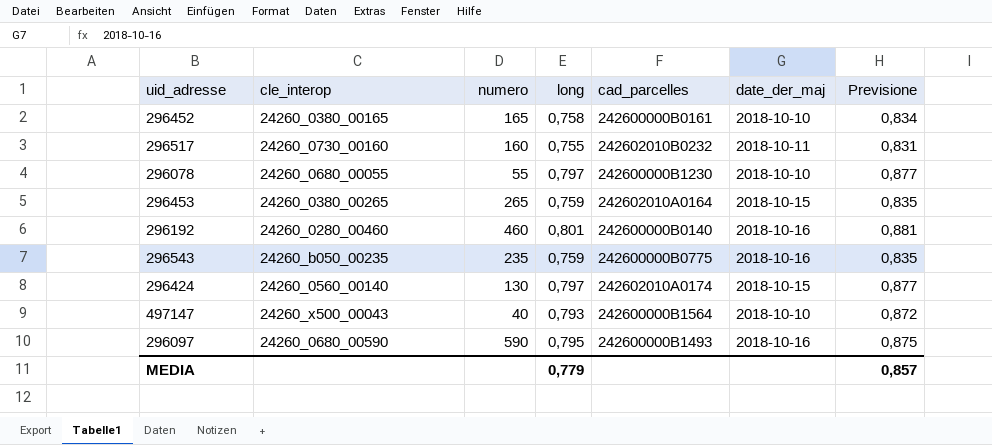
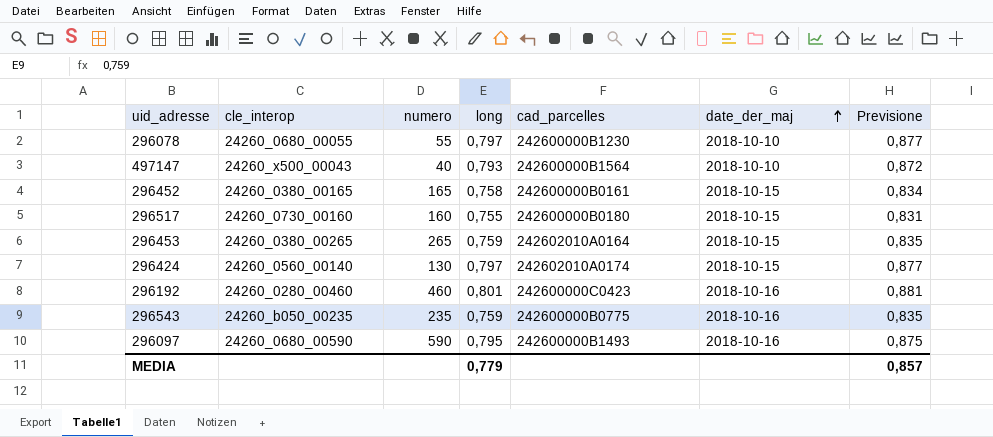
row order: none -> date_der_maj ascending
296452 | date_der_maj: 2018-10-10 -> 2018-10-15
296517 | cad_parcelles: 242602010B0232 -> 242600000B0180
296517 | date_der_maj: 2018-10-11 -> 2018-10-15
296192 | cad_parcelles: 242600000B0140 -> 242600000C0423

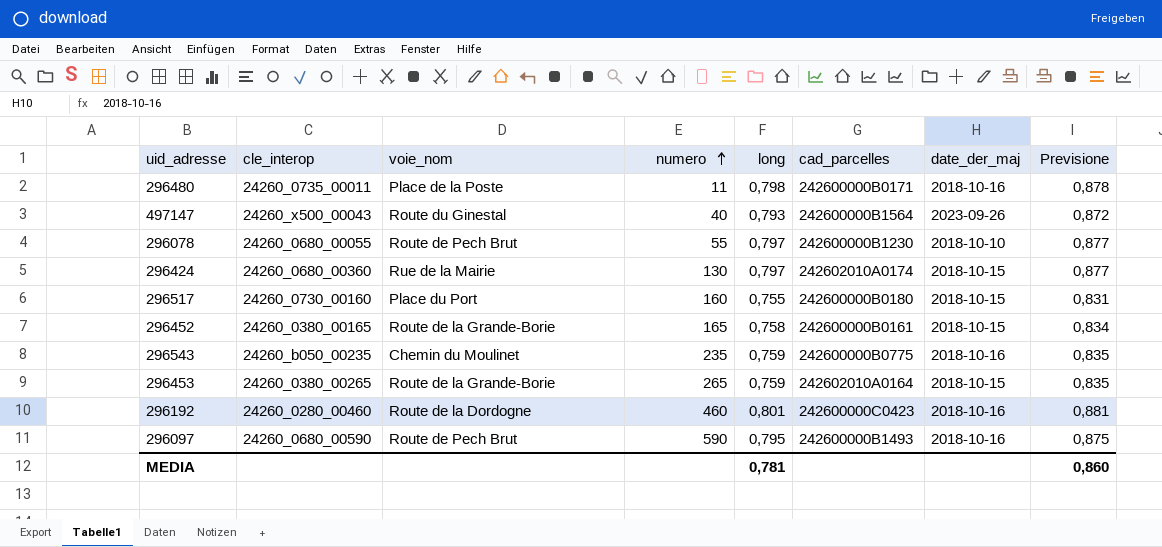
row order: date_der_maj ascending -> numero ascending
column voie_nom | position: none -> 3
row 296480: none -> 24260_0735_00011 | Place de la Poste | 11 | 0,798 | 242600000B0171 | 2018-10-16 | 0,878
497147 | date_der_maj: 2018-10-10 -> 2023-09-26
296424 | cle_interop: 24260_0560_00140 -> 24260_0680_00360
MEDIA | long: 0,779 -> 0,781
MEDIA | Previsione: 0,857 -> 0,860

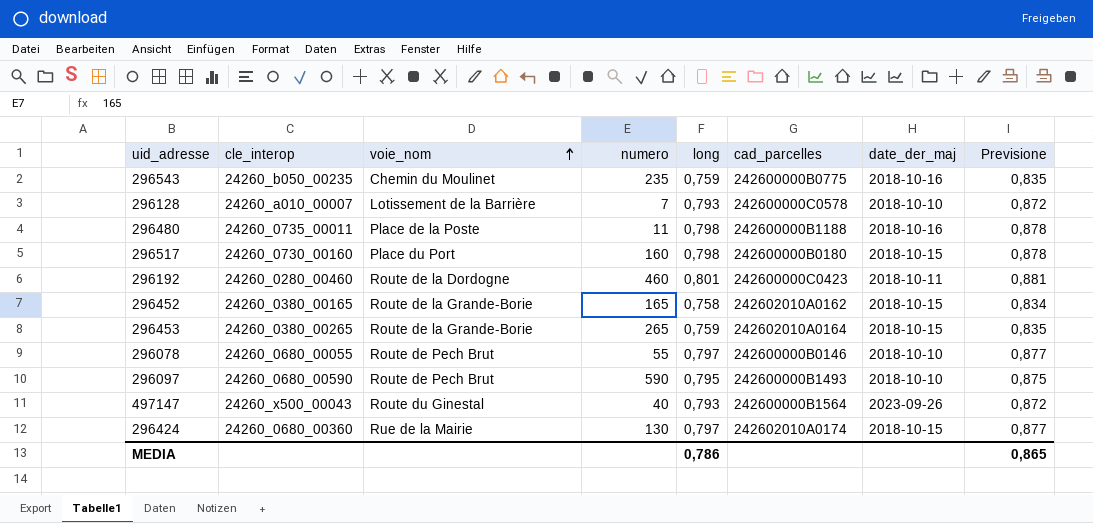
row order: numero ascending -> voie_nom ascending
row 296128: none -> 24260_a010_00007 | Lotissement de la Barrière | 7 | 0,793 | 242600000C0578 | 2018-10-10 | 0,872
296480 | cad_parcelles: 242600000B0171 -> 242600000B1188
296517 | long: 0,755 -> 0,798
296517 | Previsione: 0,831 -> 0,878
296192 | date_der_maj: 2018-10-16 -> 2018-10-11
296452 | cad_parcelles: 242600000B0161 -> 242602010A0162
296078 | cad_parcelles: 242600000B1230 -> 242600000B0146
296097 | date_der_maj: 2018-10-16 -> 2018-10-10
MEDIA | long: 0,781 -> 0,786
MEDIA | Previsione: 0,860 -> 0,865

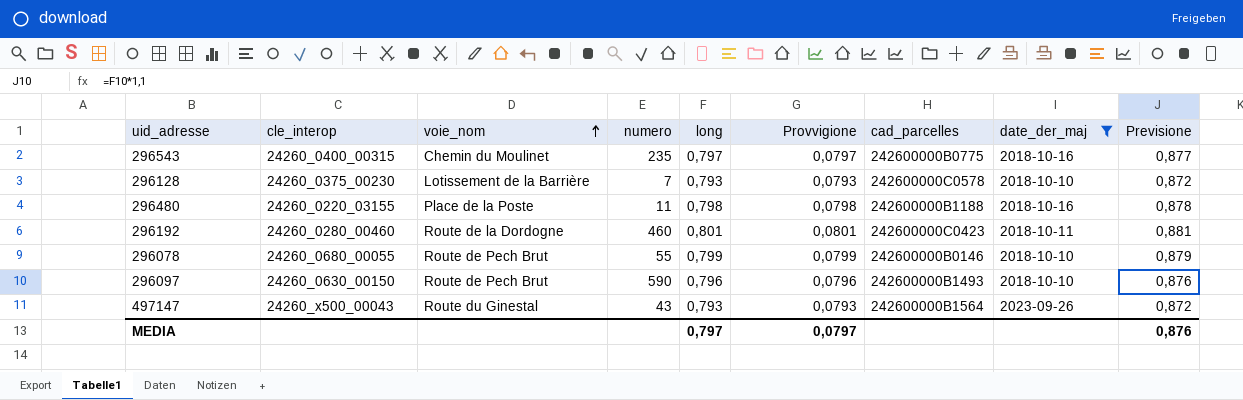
filter: none -> date_der_maj != 2018-10-15
column Provvigione | formula: none -> [long] * 0,1
296543 | cle_interop: 24260_b050_00235 -> 24260_0400_00315
296543 | long: 0,759 -> 0,797
296543 | Previsione: 0,835 -> 0,877
296128 | cle_interop: 24260_a010_00007 -> 24260_0375_00230
296480 | cle_interop: 24260_0735_00011 -> 24260_0220_03155
296078 | long: 0,797 -> 0,799
296078 | Previsione: 0,877 -> 0,879
296097 | cle_interop: 24260_0680_00590 -> 24260_0630_00150
296097 | long: 0,795 -> 0,796
296097 | Previsione: 0,875 -> 0,876
497147 | numero: 40 -> 43
MEDIA | long: 0,786 -> 0,797
MEDIA | Previsione: 0,865 -> 0,876

